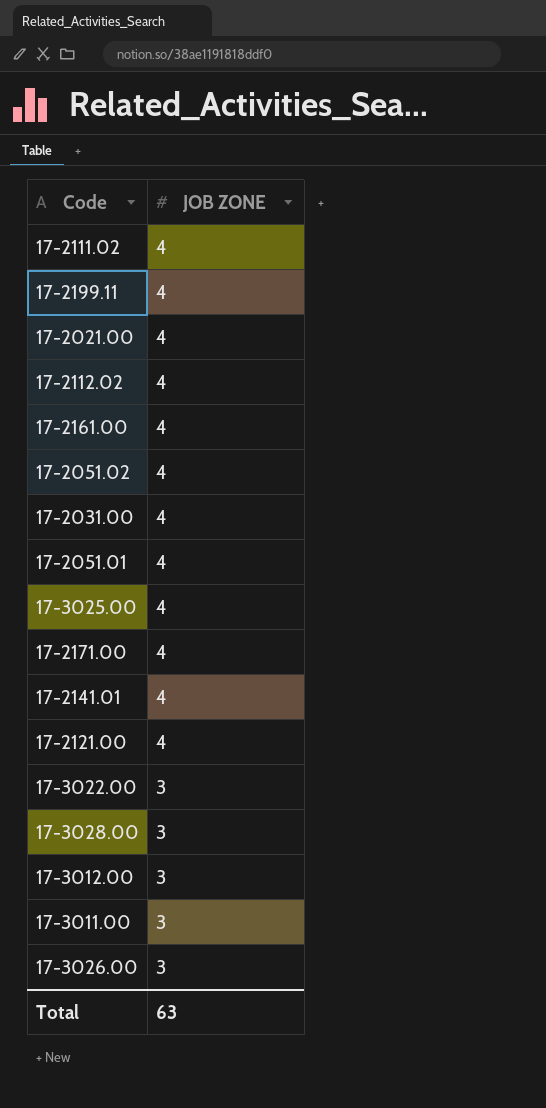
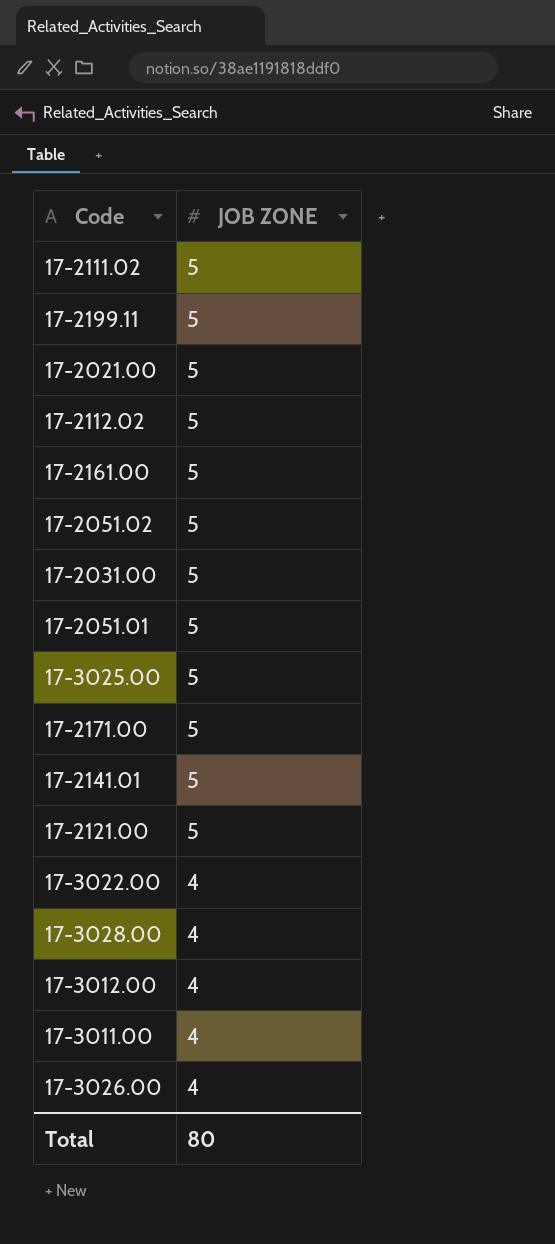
17-2111.02 | JOB ZONE: 4 -> 5
17-2199.11 | JOB ZONE: 4 -> 5
17-2021.00 | JOB ZONE: 4 -> 5
17-2112.02 | JOB ZONE: 4 -> 5
17-2161.00 | JOB ZONE: 4 -> 5
17-2051.02 | JOB ZONE: 4 -> 5
17-2031.00 | JOB ZONE: 4 -> 5
17-2051.01 | JOB ZONE: 4 -> 5
17-3025.00 | JOB ZONE: 4 -> 5
17-2171.00 | JOB ZONE: 4 -> 5
17-2141.01 | JOB ZONE: 4 -> 5
17-2121.00 | JOB ZONE: 4 -> 5
17-3022.00 | JOB ZONE: 3 -> 4
17-3028.00 | JOB ZONE: 3 -> 4
17-3012.00 | JOB ZONE: 3 -> 4
17-3011.00 | JOB ZONE: 3 -> 4
17-3026.00 | JOB ZONE: 3 -> 4
Total | JOB ZONE: 63 -> 80

